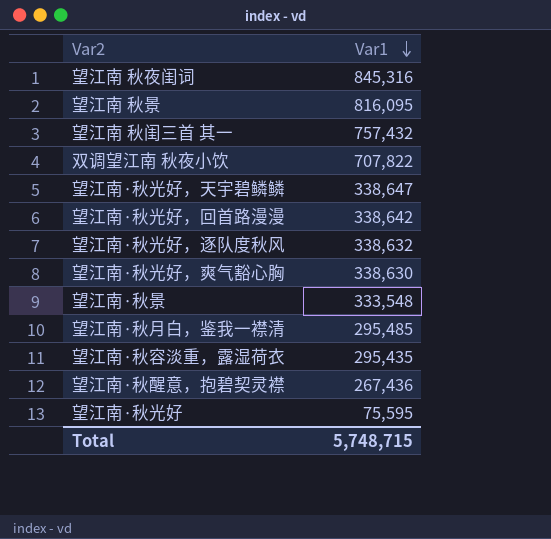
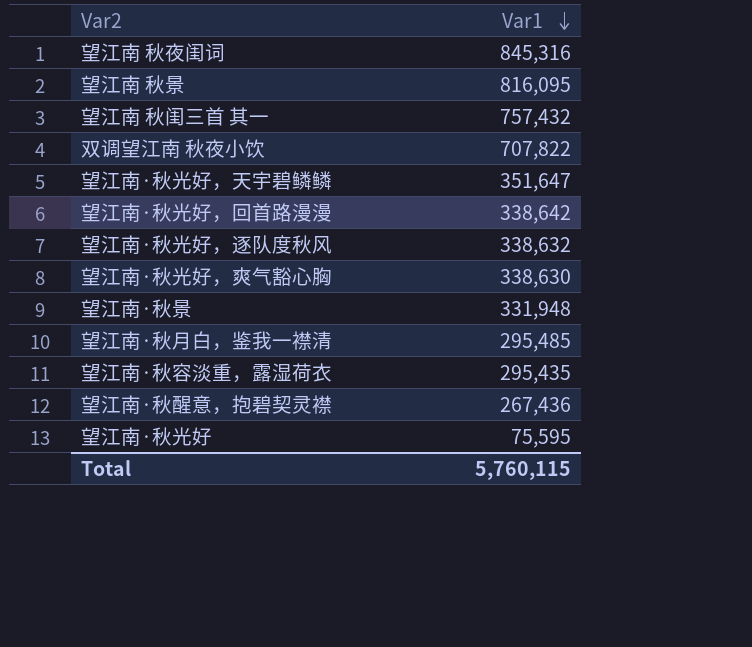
望江南·秋光好，天宇碧鳞鳞 | Var1: 338,647 -> 351,647
望江南·秋景 | Var1: 333,548 -> 331,948
Total | Var1: 5,748,715 -> 5,760,115

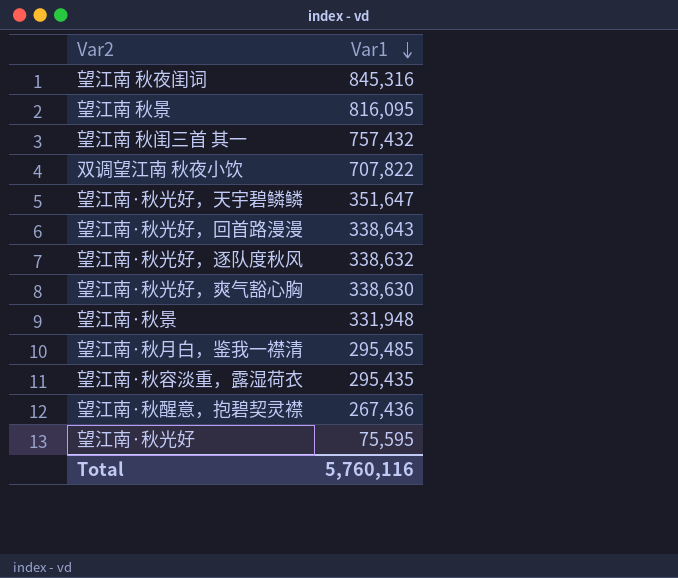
望江南·秋光好，回首路漫漫 | Var1: 338,642 -> 338,643
Total | Var1: 5,760,115 -> 5,760,116

